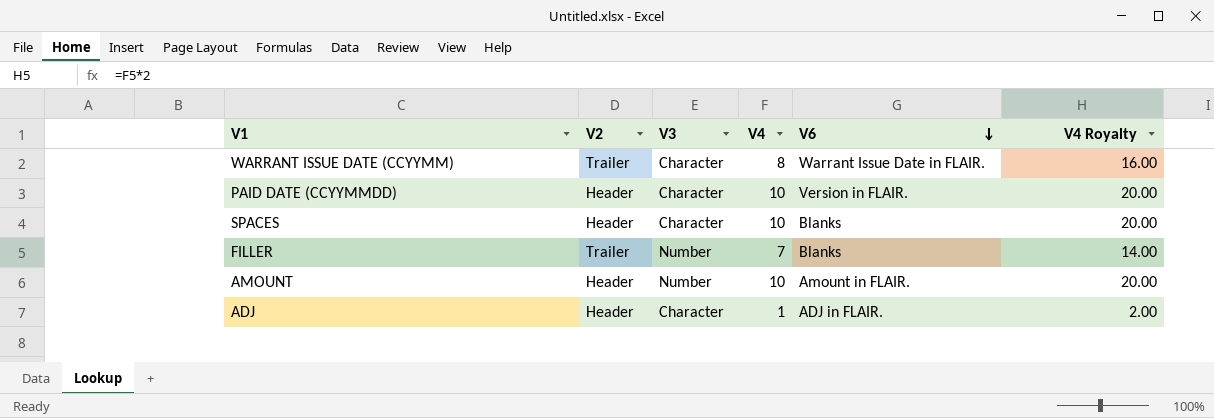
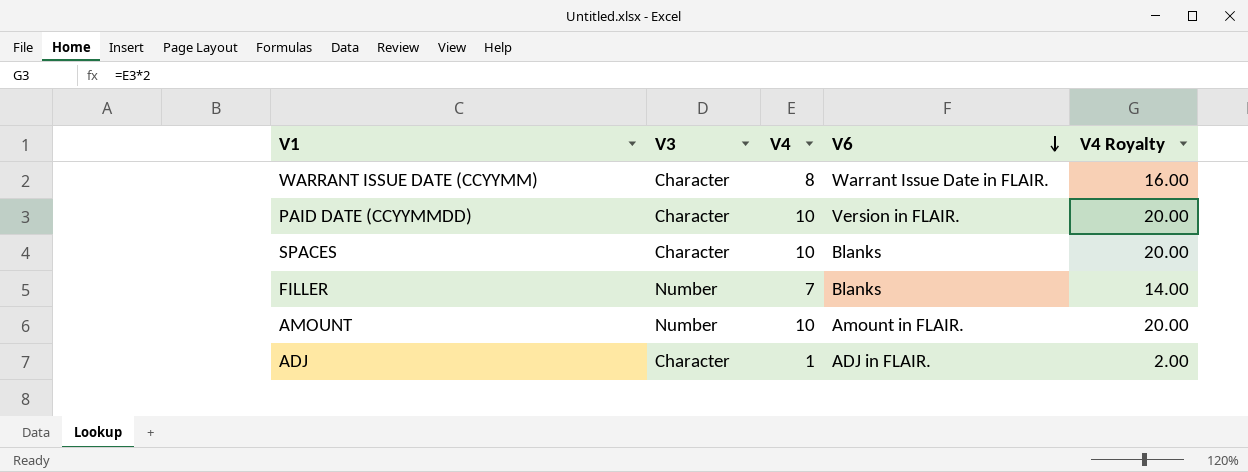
column V2 | position: 2 -> none

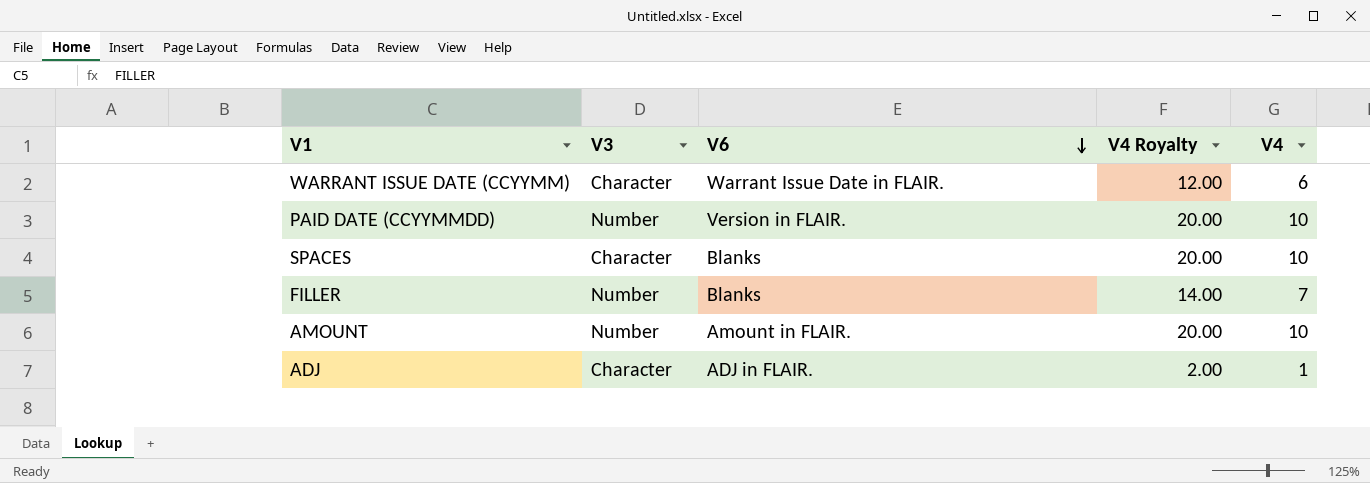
column V4 | position: 3 -> 5
WARRANT ISSUE DATE (CCYYMM) | V4 Royalty: 16.00 -> 12.00
WARRANT ISSUE DATE (CCYYMM) | V4: 8 -> 6
PAID DATE (CCYYMMDD) | V3: Character -> Number

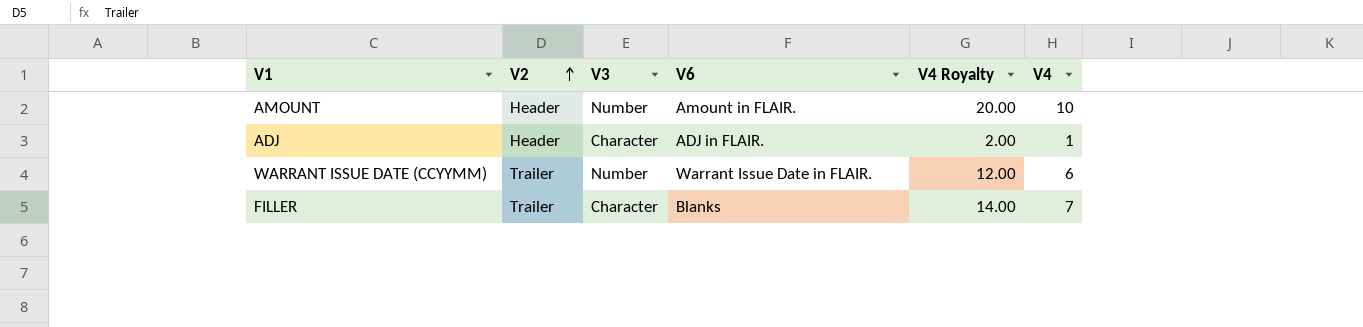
row order: V6 descending -> V2 ascending
column V2 | position: none -> 2
row PAID DATE (CCYYMMDD): Number | Version in FLAIR. | 20.00 | 10 -> none
row SPACES: Character | Blanks | 20.00 | 10 -> none
WARRANT ISSUE DATE (CCYYMM) | V3: Character -> Number
FILLER | V3: Number -> Character

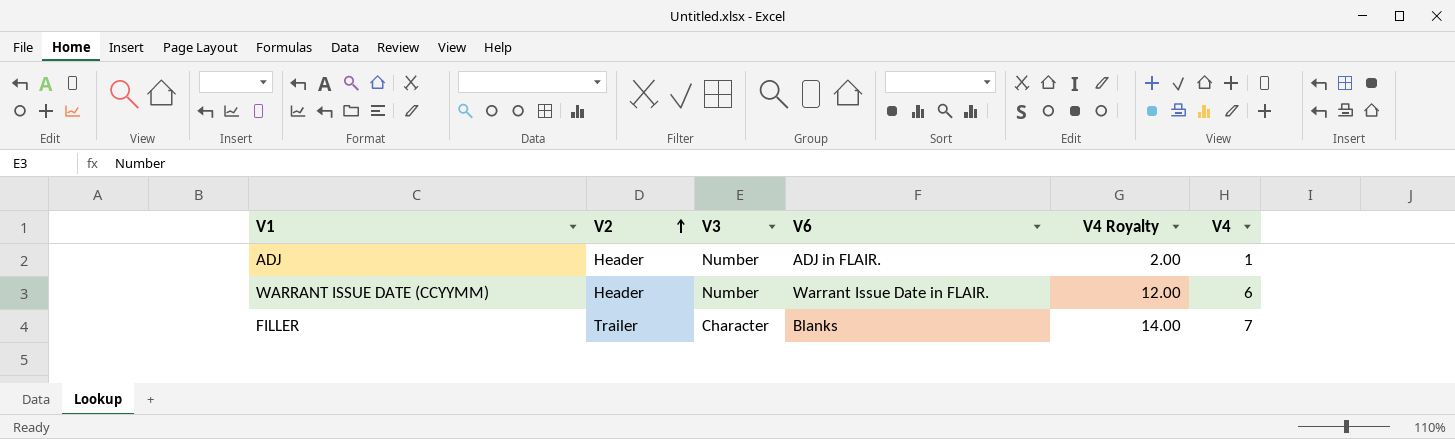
row AMOUNT: Header | Number | Amount in FLAIR. | 20.00 | 10 -> none
ADJ | V3: Character -> Number
WARRANT ISSUE DATE (CCYYMM) | V2: Trailer -> Header

